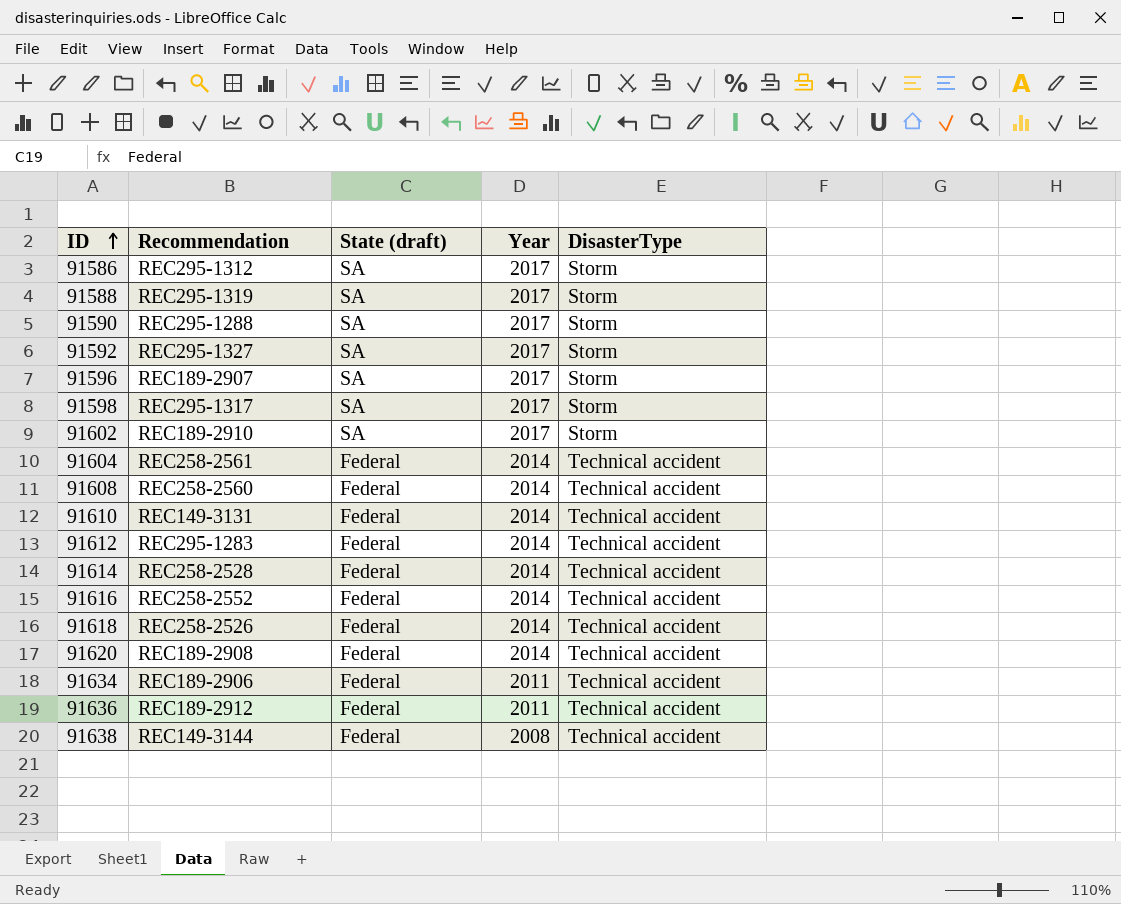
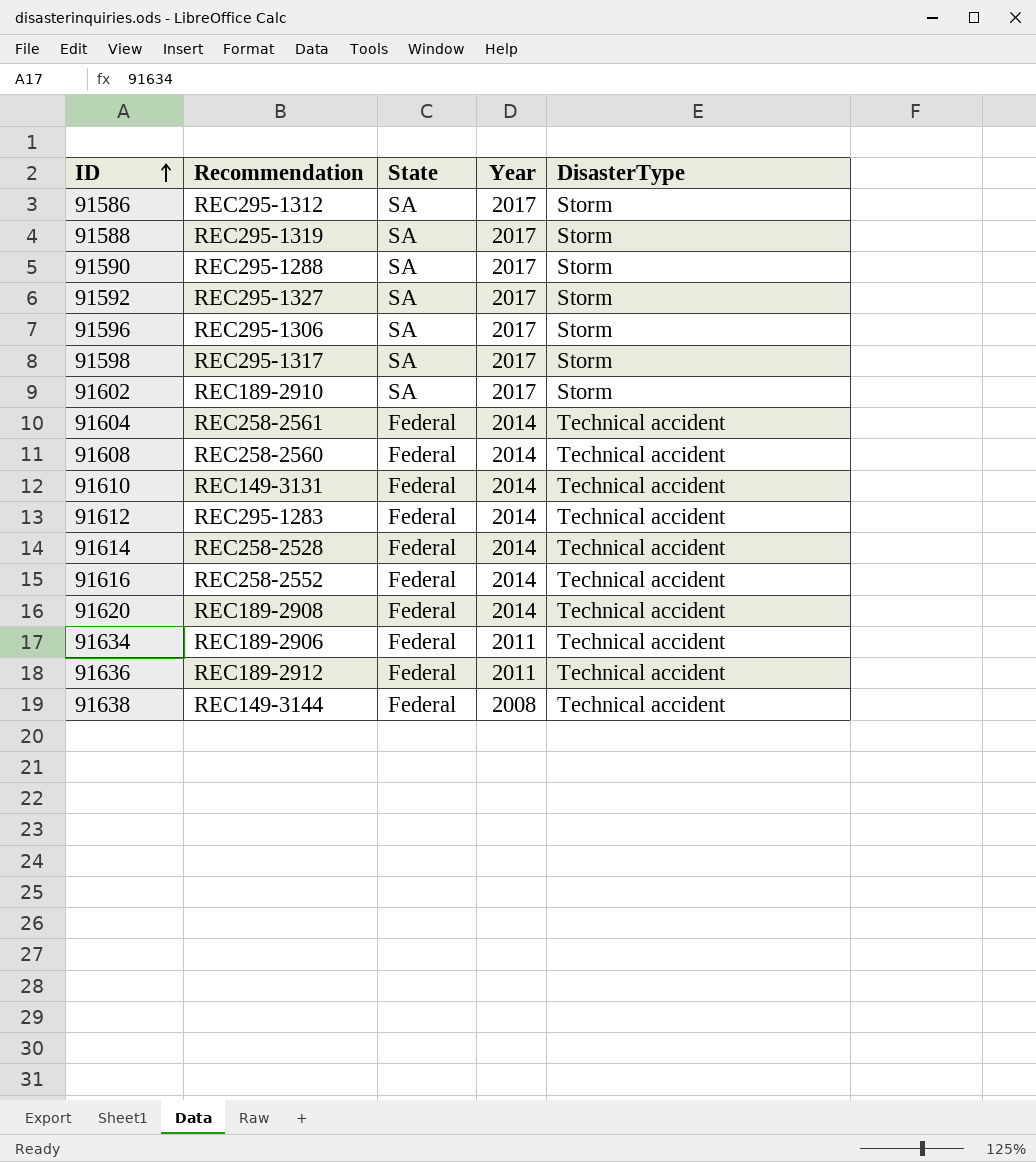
column name: State (draft) -> State
row 91618: REC258-2526 | Federal | 2014 | Technical accident -> none
91596 | Recommendation: REC189-2907 -> REC295-1306

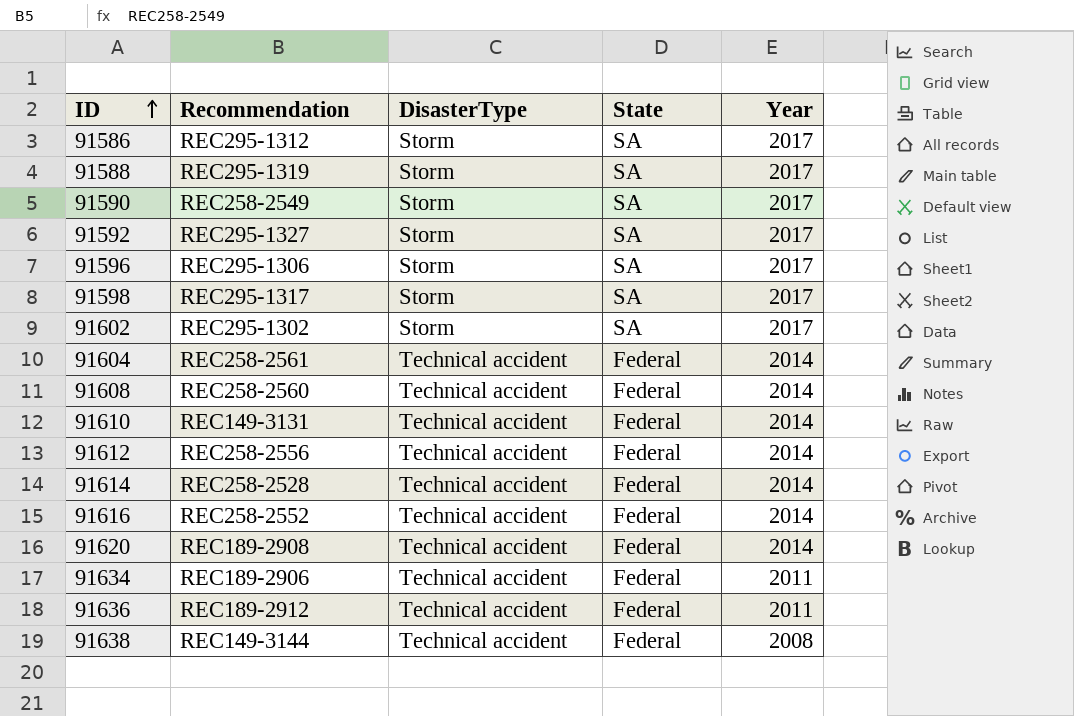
column DisasterType | position: 5 -> 3
91590 | Recommendation: REC295-1288 -> REC258-2549
91602 | Recommendation: REC189-2910 -> REC295-1302
91612 | Recommendation: REC295-1283 -> REC258-2556

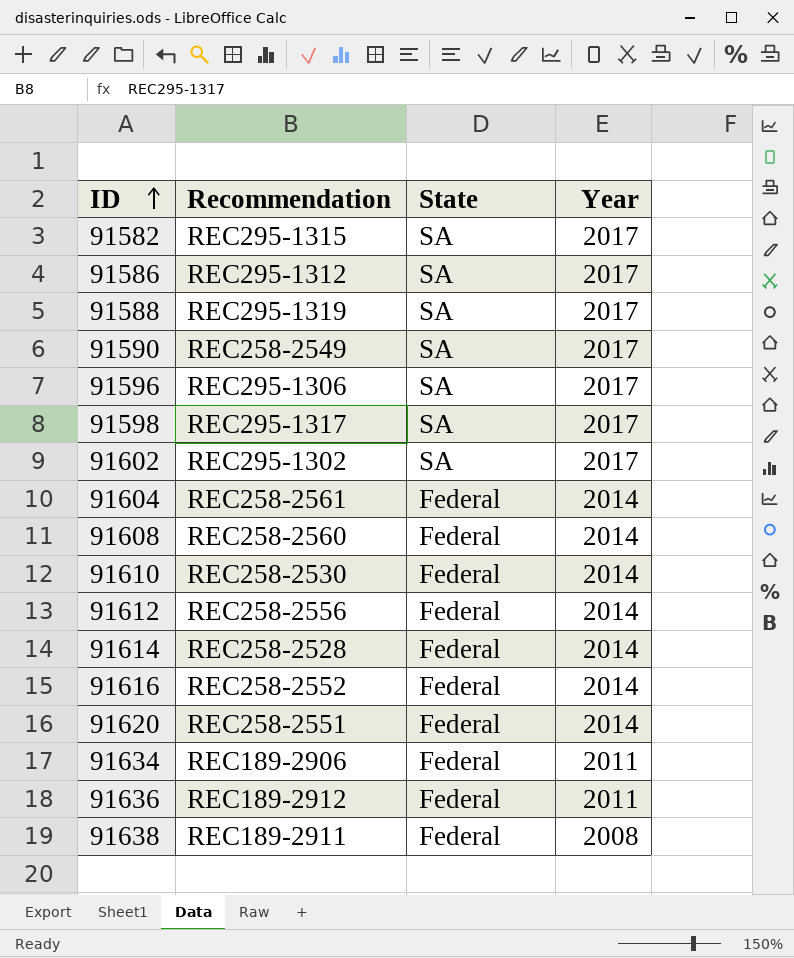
column DisasterType | position: 3 -> none
row 91592: REC295-1327 | Storm | SA | 2017 -> none
row 91582: none -> REC295-1315 | SA | 2017
91610 | Recommendation: REC149-3131 -> REC258-2530
91620 | Recommendation: REC189-2908 -> REC258-2551
91638 | Recommendation: REC149-3144 -> REC189-2911

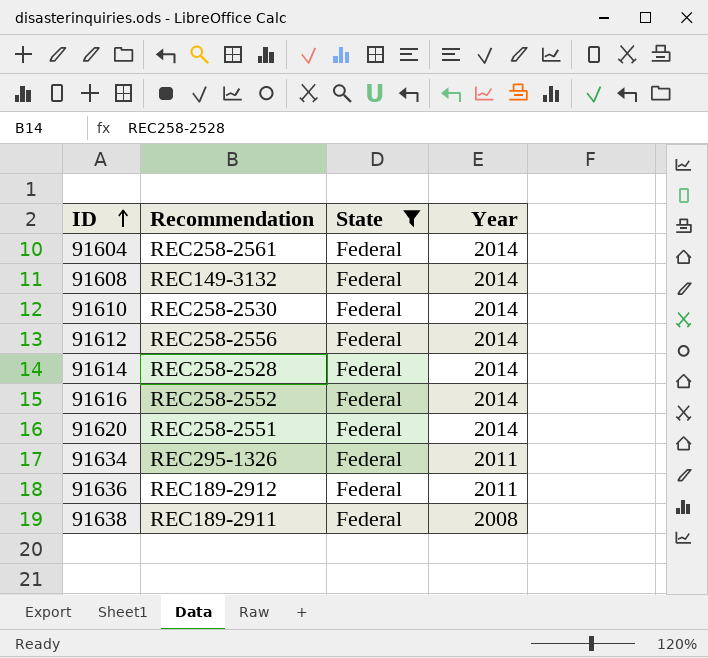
filter: none -> State = Federal
91608 | Recommendation: REC258-2560 -> REC149-3132
91634 | Recommendation: REC189-2906 -> REC295-1326

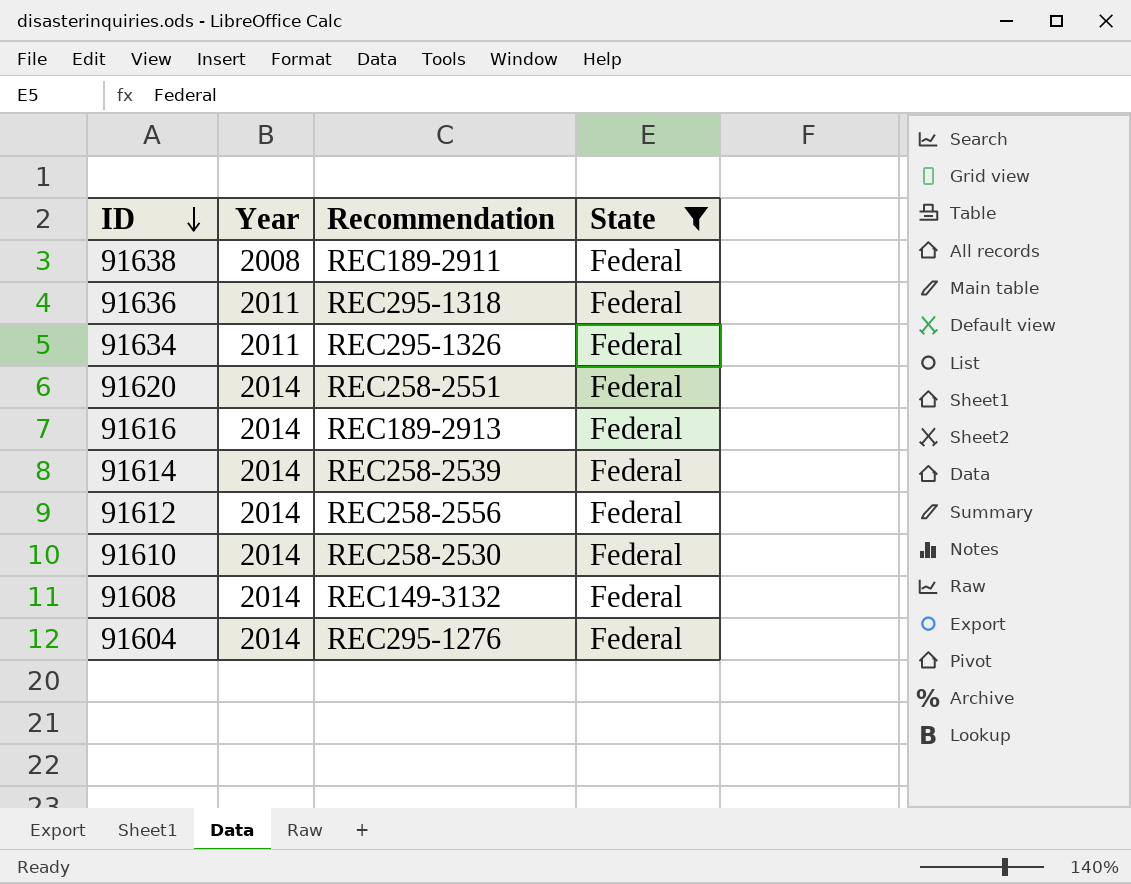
row order: ID ascending -> ID descending
column Year | position: 4 -> 2
91636 | Recommendation: REC189-2912 -> REC295-1318
91616 | Recommendation: REC258-2552 -> REC189-2913
91614 | Recommendation: REC258-2528 -> REC258-2539
91604 | Recommendation: REC258-2561 -> REC295-1276

